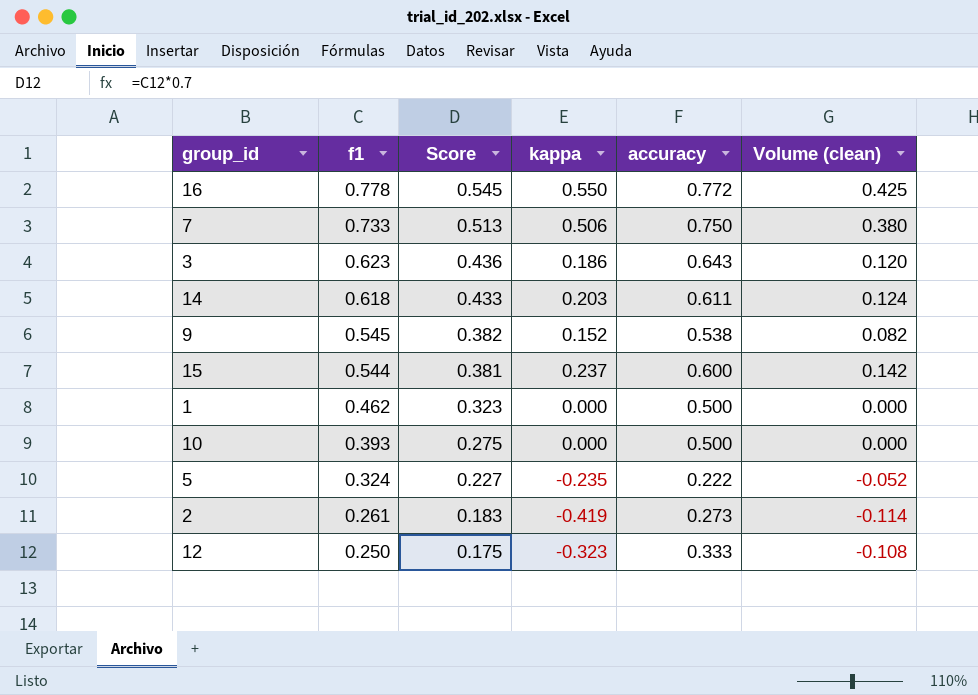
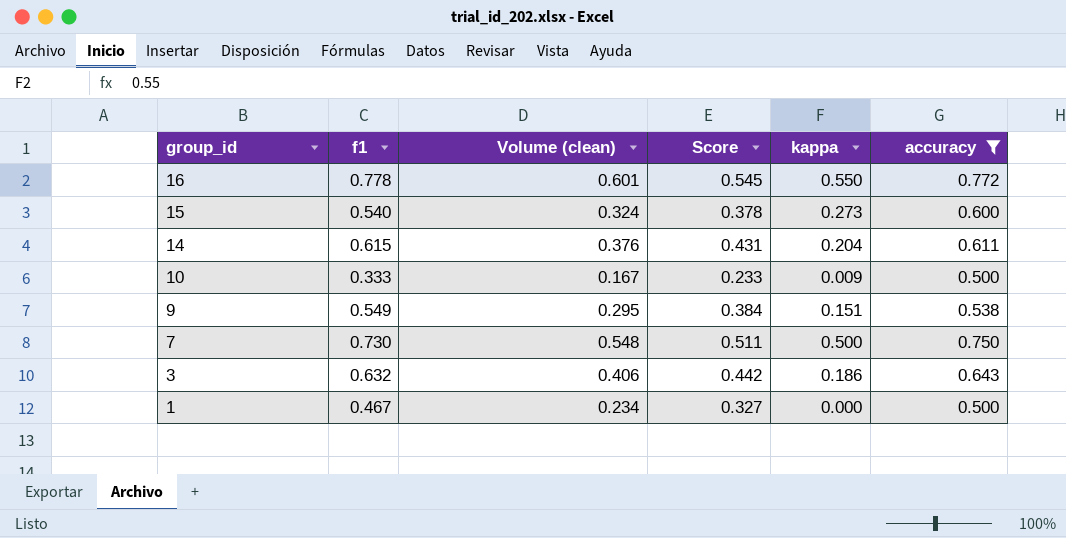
filter: none -> accuracy >= 0.500
row order: f1 descending -> group_id descending
column Volume (clean) | formula: [kappa] * [accuracy] -> [f1] * [accuracy]
column Volume (clean) | position: 6 -> 3
15 | f1: 0.544 -> 0.540
15 | Score: 0.381 -> 0.378
15 | kappa: 0.237 -> 0.273
14 | f1: 0.618 -> 0.615
14 | Score: 0.433 -> 0.431
14 | kappa: 0.203 -> 0.204
10 | f1: 0.393 -> 0.333
10 | Score: 0.275 -> 0.233
10 | kappa: 0.000 -> 0.009
9 | f1: 0.545 -> 0.549
9 | Score: 0.382 -> 0.384
9 | kappa: 0.152 -> 0.151
7 | f1: 0.733 -> 0.730
7 | Score: 0.513 -> 0.511
7 | kappa: 0.506 -> 0.500
3 | f1: 0.623 -> 0.632
3 | Score: 0.436 -> 0.442
1 | f1: 0.462 -> 0.467
1 | Score: 0.323 -> 0.327

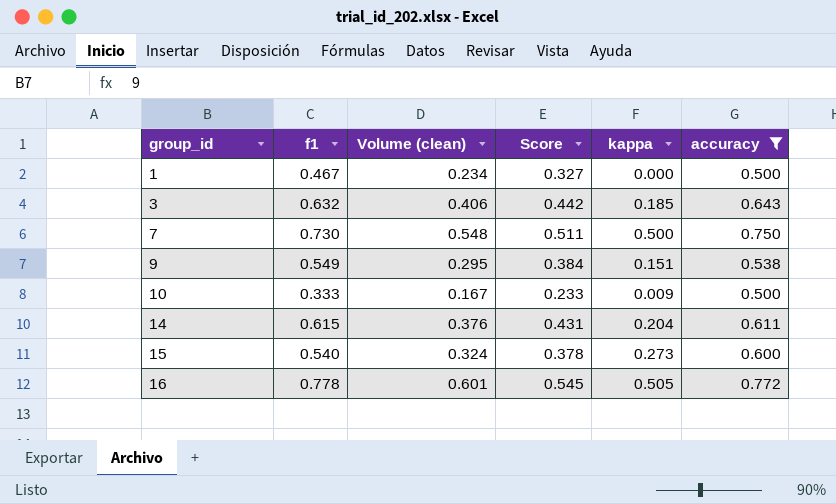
row order: group_id descending -> group_id ascending
3 | kappa: 0.186 -> 0.185
16 | kappa: 0.550 -> 0.505

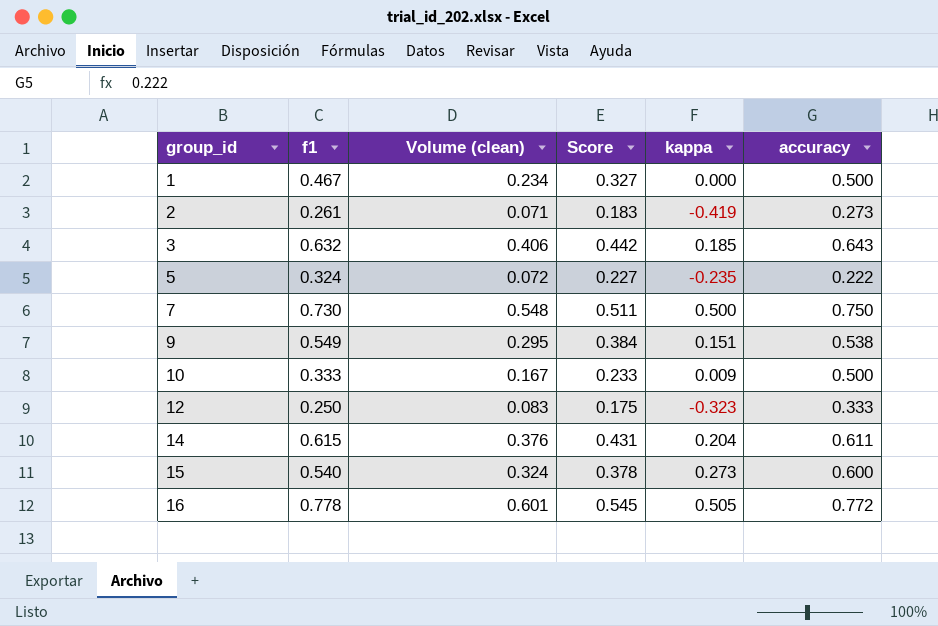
filter: accuracy >= 0.500 -> none

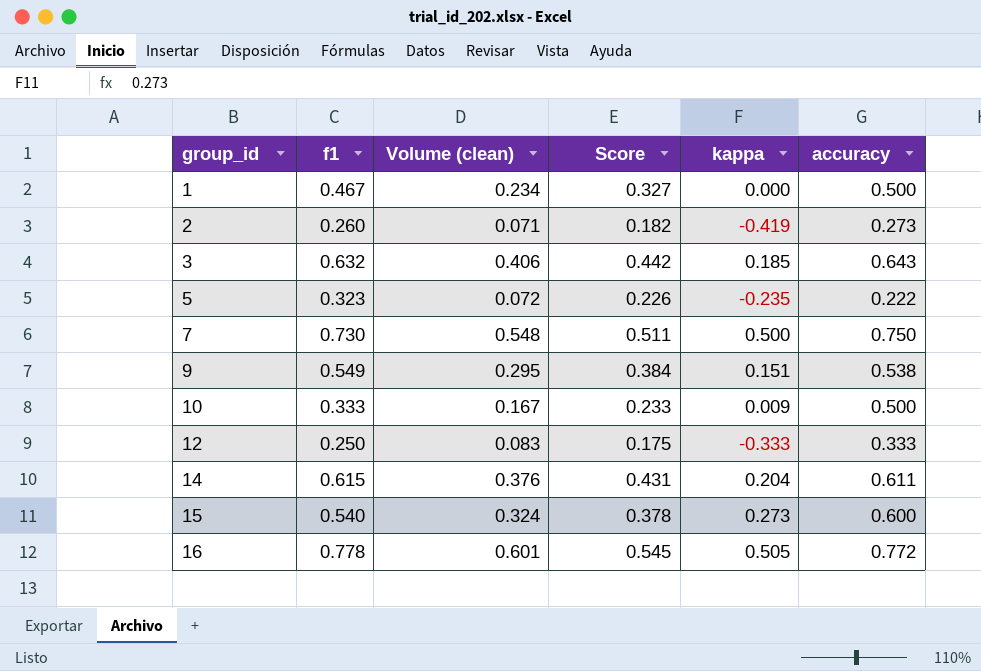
2 | f1: 0.261 -> 0.260
2 | Score: 0.183 -> 0.182
5 | f1: 0.324 -> 0.323
5 | Score: 0.227 -> 0.226
12 | kappa: -0.323 -> -0.333

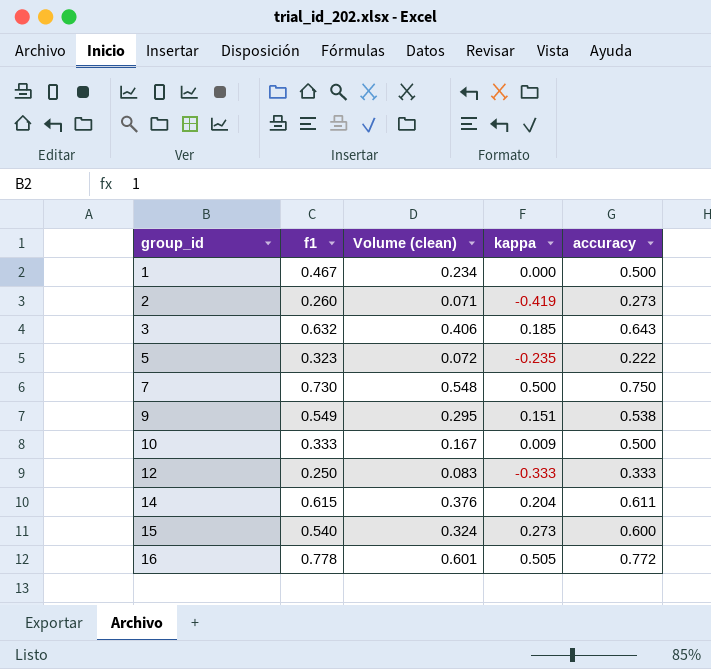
column Score | formula: [f1] * 0.7 -> none

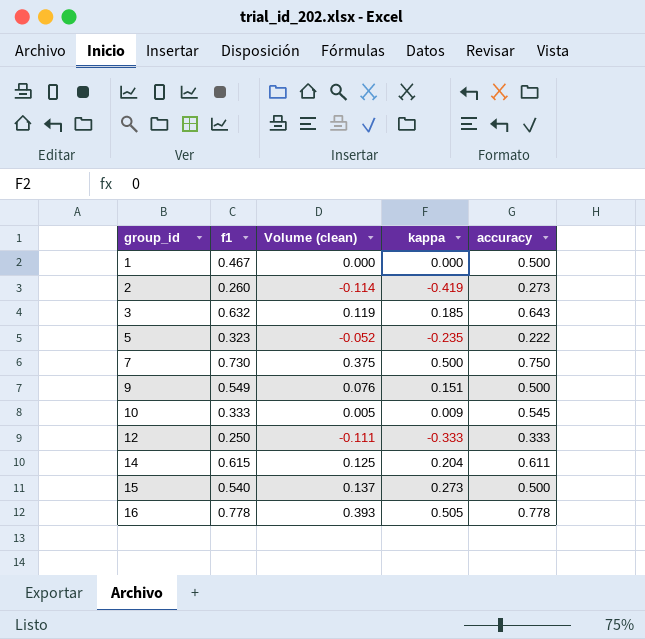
column Volume (clean) | formula: [f1] * [accuracy] -> [kappa] * [accuracy]
9 | accuracy: 0.538 -> 0.500
10 | accuracy: 0.500 -> 0.545
15 | accuracy: 0.600 -> 0.500
16 | accuracy: 0.772 -> 0.778

